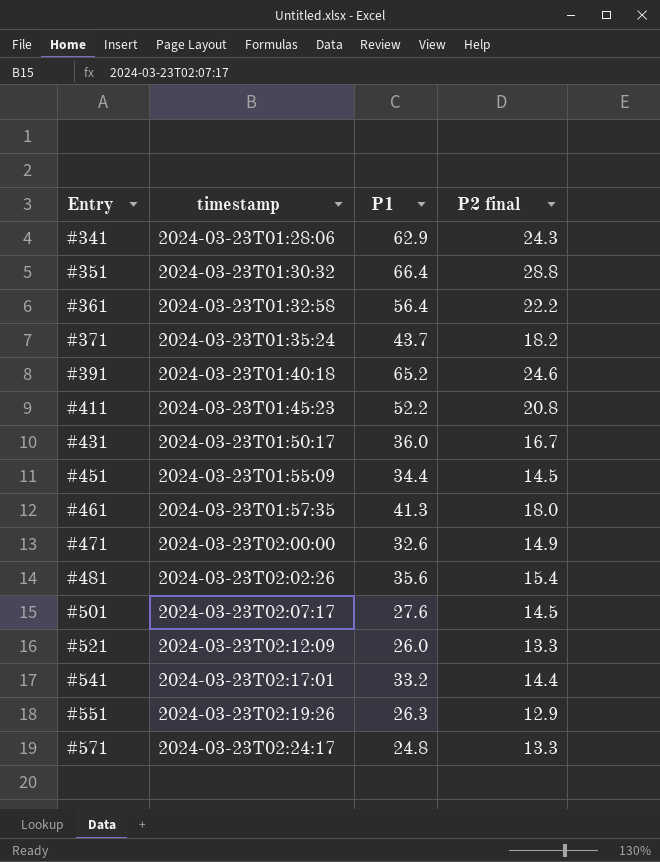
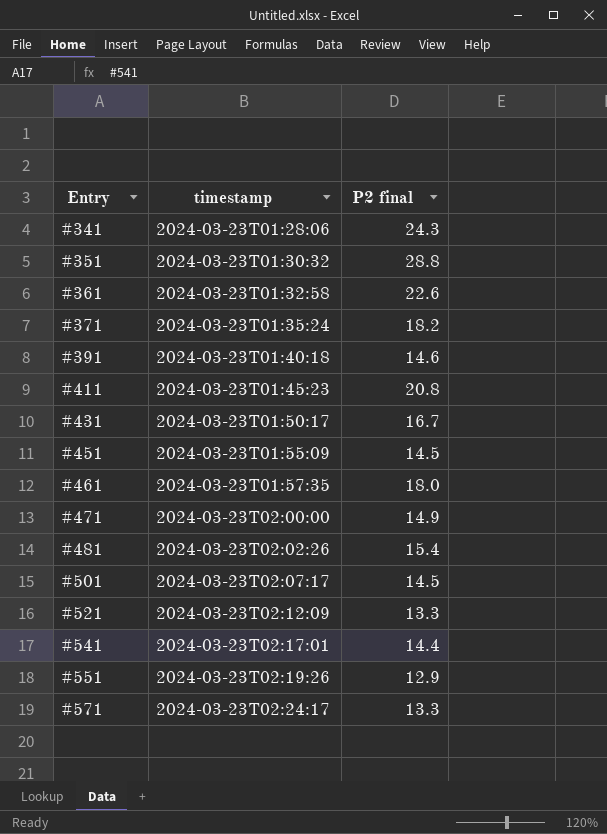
column P1 | position: 3 -> none
#361 | P2 final: 22.2 -> 22.6
#391 | P2 final: 24.6 -> 14.6

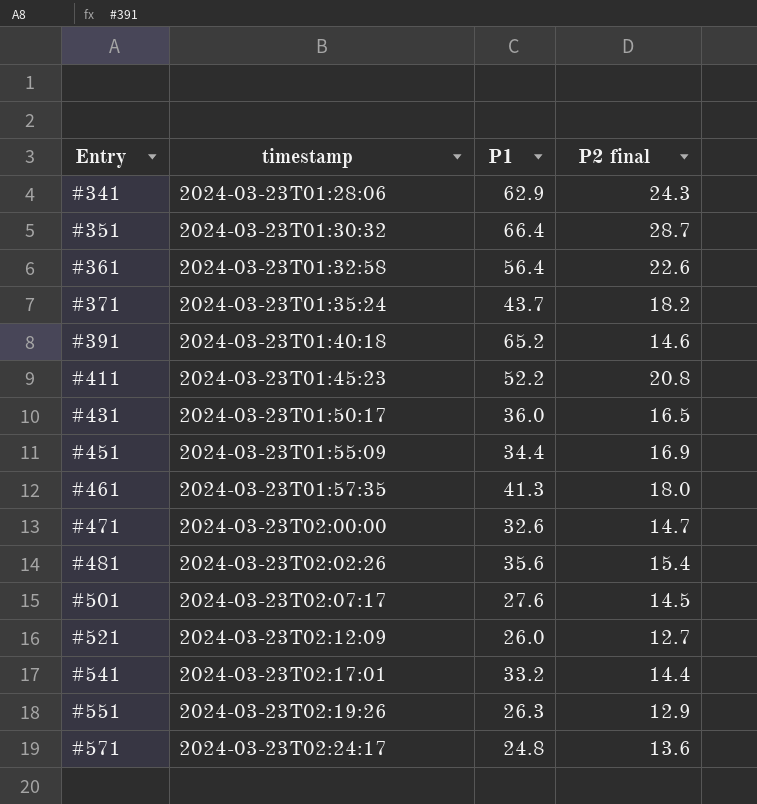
column P1 | position: none -> 3
#351 | P2 final: 28.8 -> 28.7
#431 | P2 final: 16.7 -> 16.5
#451 | P2 final: 14.5 -> 16.9
#471 | P2 final: 14.9 -> 14.7
#521 | P2 final: 13.3 -> 12.7
#571 | P2 final: 13.3 -> 13.6

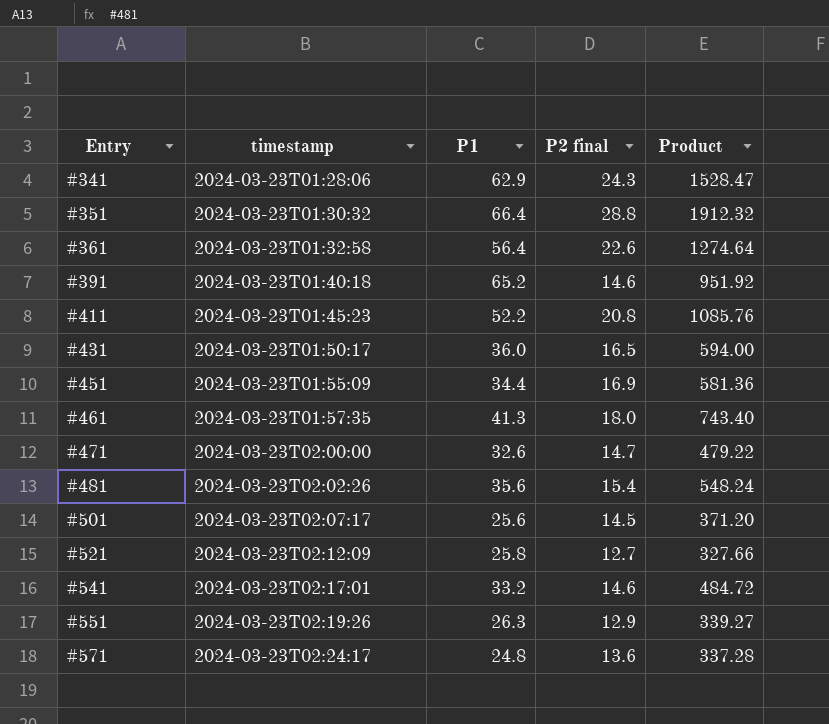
column Product | formula: none -> [P1] * [P2 final]
row #371: 2024-03-23T01:35:24 | 43.7 | 18.2 -> none
#351 | P2 final: 28.7 -> 28.8
#501 | P1: 27.6 -> 25.6
#521 | P1: 26.0 -> 25.8
#541 | P2 final: 14.4 -> 14.6

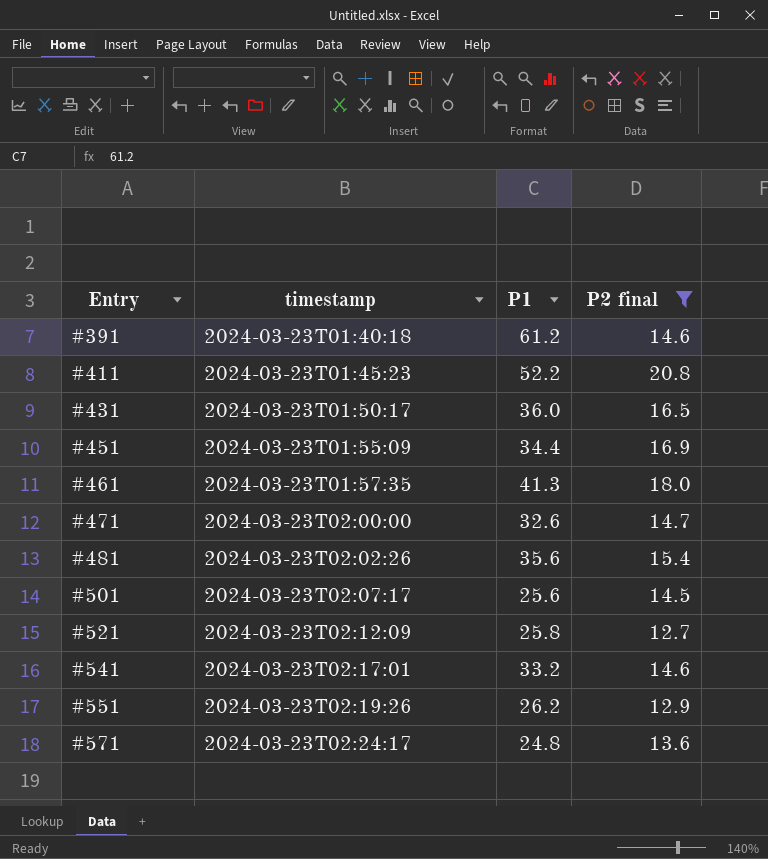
filter: none -> P2 final <= 20.8
column Product | formula: [P1] * [P2 final] -> none
#391 | P1: 65.2 -> 61.2
#551 | P1: 26.3 -> 26.2

